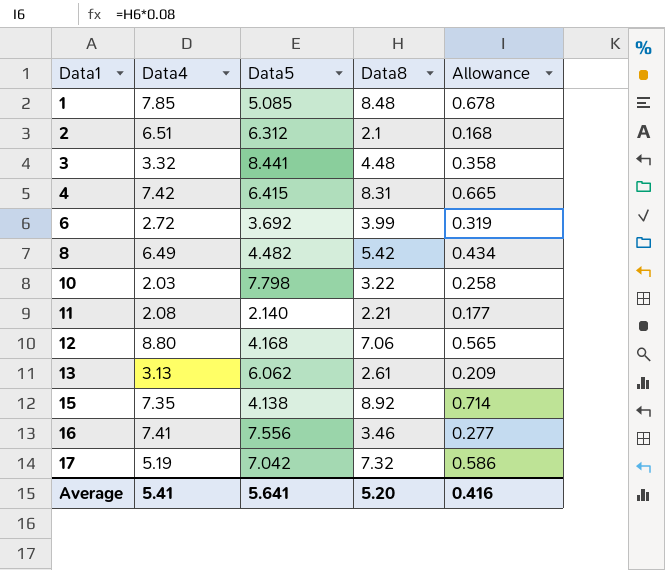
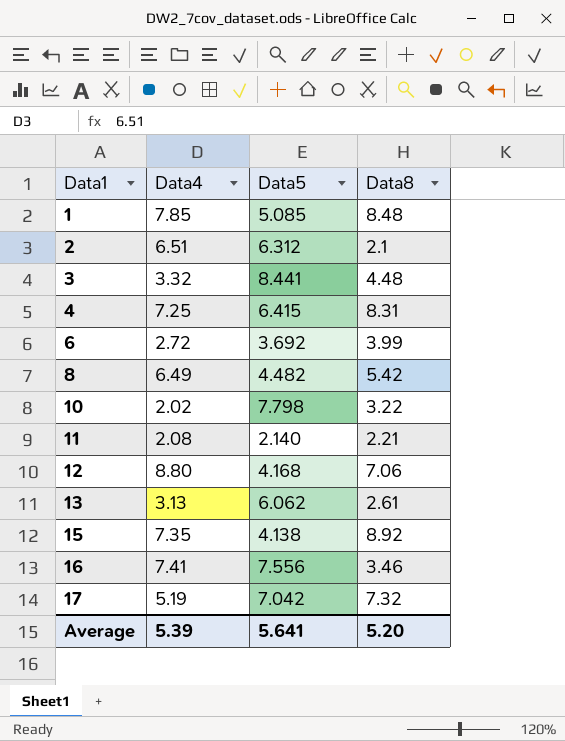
column Allowance | formula: [Data8] * 0.08 -> none
4 | Data4: 7.42 -> 7.25
10 | Data4: 2.03 -> 2.02
Average | Data4: 5.41 -> 5.39

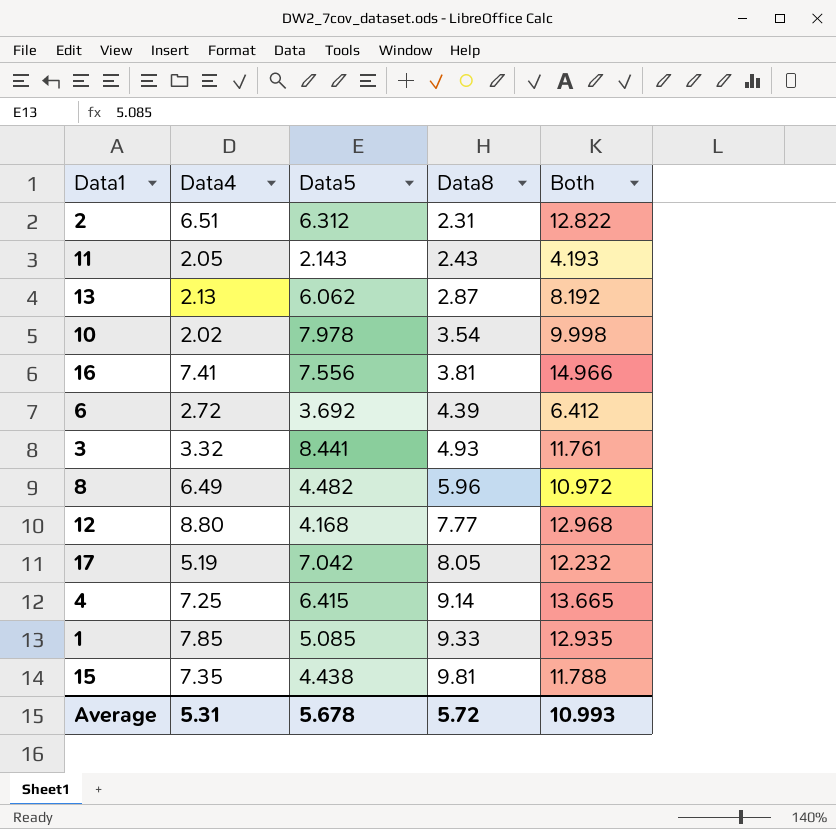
row order: Data1 ascending -> Data8 ascending
column Both | formula: none -> [Data4] + [Data5]
2 | Data8: 2.1 -> 2.31
11 | Data4: 2.08 -> 2.05
11 | Data5: 2.140 -> 2.143
11 | Data8: 2.21 -> 2.43
13 | Data4: 3.13 -> 2.13
13 | Data8: 2.61 -> 2.87
10 | Data5: 7.798 -> 7.978
10 | Data8: 3.22 -> 3.54
16 | Data8: 3.46 -> 3.81
6 | Data8: 3.99 -> 4.39
3 | Data8: 4.48 -> 4.93
8 | Data8: 5.42 -> 5.96
12 | Data8: 7.06 -> 7.77
17 | Data8: 7.32 -> 8.05
4 | Data8: 8.31 -> 9.14
1 | Data8: 8.48 -> 9.33
15 | Data5: 4.138 -> 4.438
15 | Data8: 8.92 -> 9.81
Average | Data4: 5.39 -> 5.31
Average | Data5: 5.641 -> 5.678
Average | Data8: 5.20 -> 5.72

